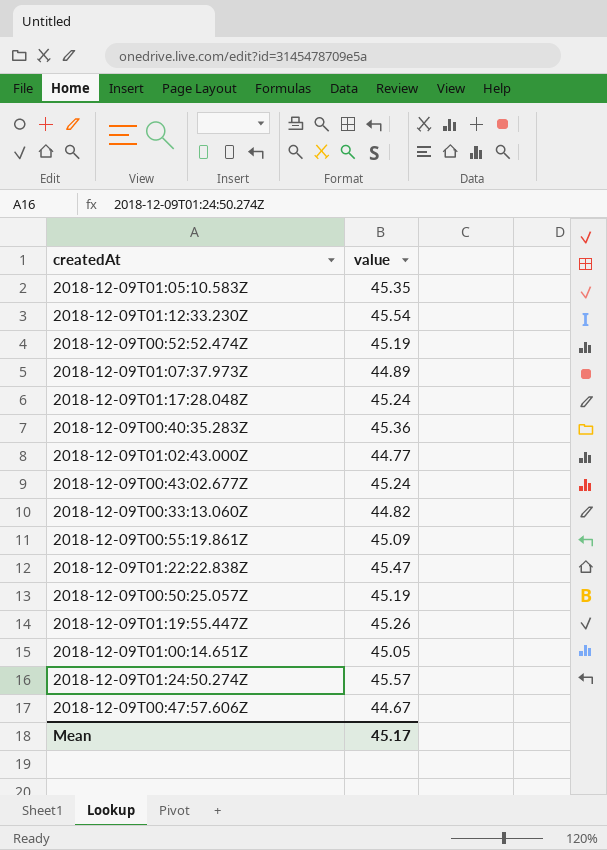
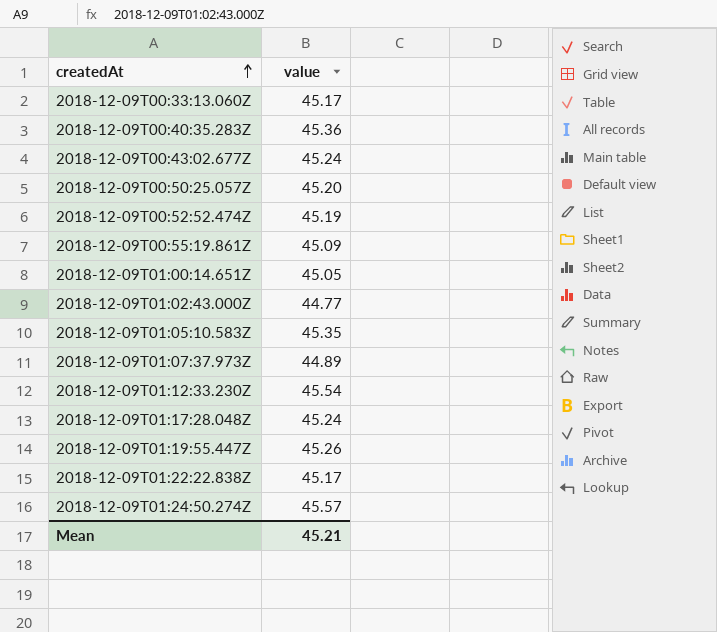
row order: none -> createdAt ascending
row 2018-12-09T00:47:57.606Z: 44.67 -> none
2018-12-09T00:33:13.060Z | value: 44.82 -> 45.17
2018-12-09T00:50:25.057Z | value: 45.19 -> 45.20
2018-12-09T01:22:22.838Z | value: 45.47 -> 45.17
Mean | value: 45.17 -> 45.21

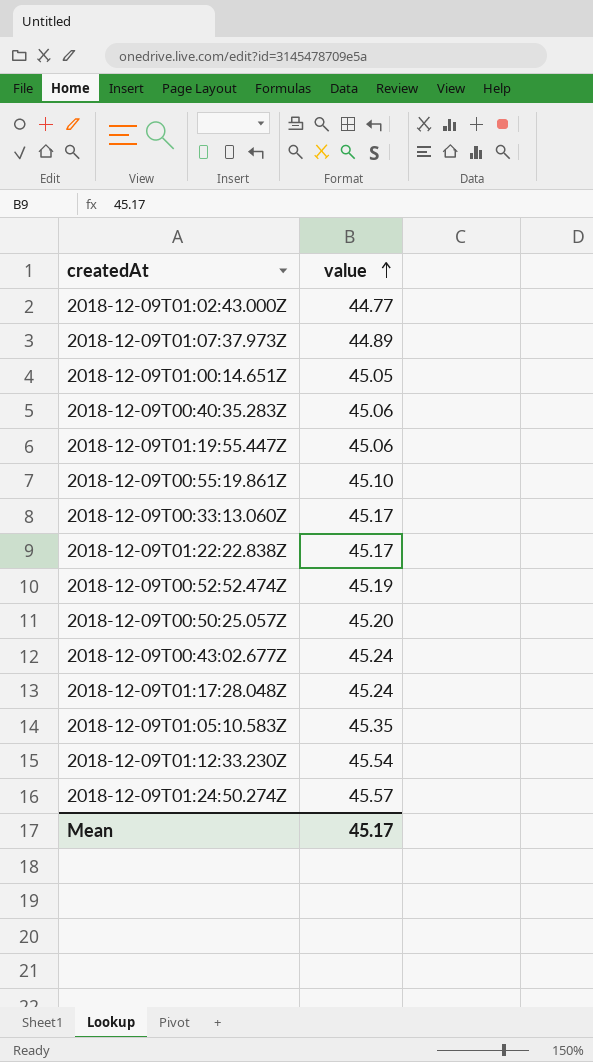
row order: createdAt ascending -> value ascending
2018-12-09T00:40:35.283Z | value: 45.36 -> 45.06
2018-12-09T01:19:55.447Z | value: 45.26 -> 45.06
2018-12-09T00:55:19.861Z | value: 45.09 -> 45.10
Mean | value: 45.21 -> 45.17

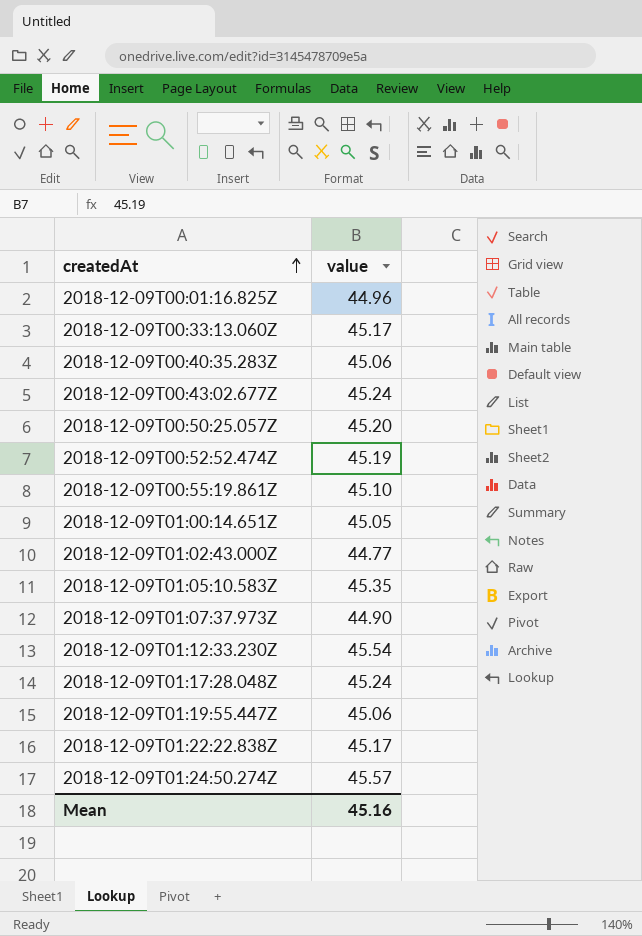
row order: value ascending -> createdAt ascending
row 2018-12-09T00:01:16.825Z: none -> 44.96
2018-12-09T01:07:37.973Z | value: 44.89 -> 44.90
Mean | value: 45.17 -> 45.16

